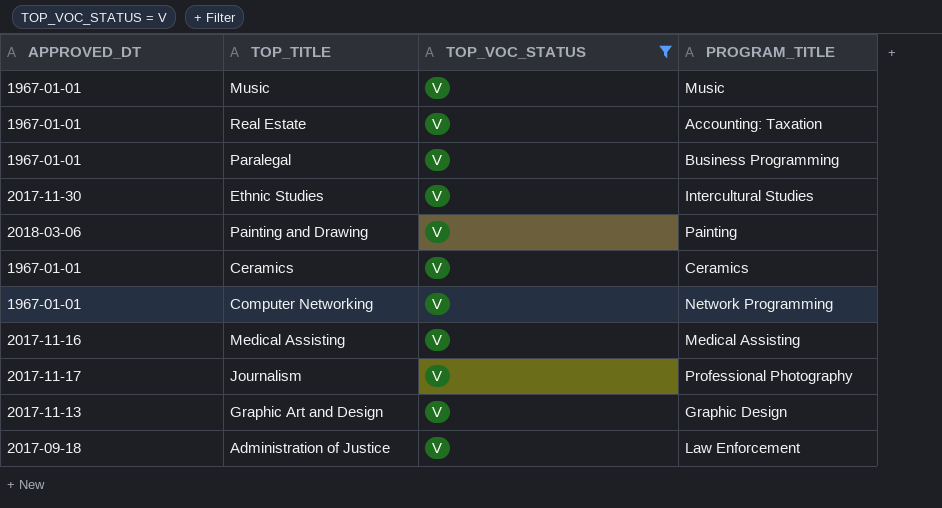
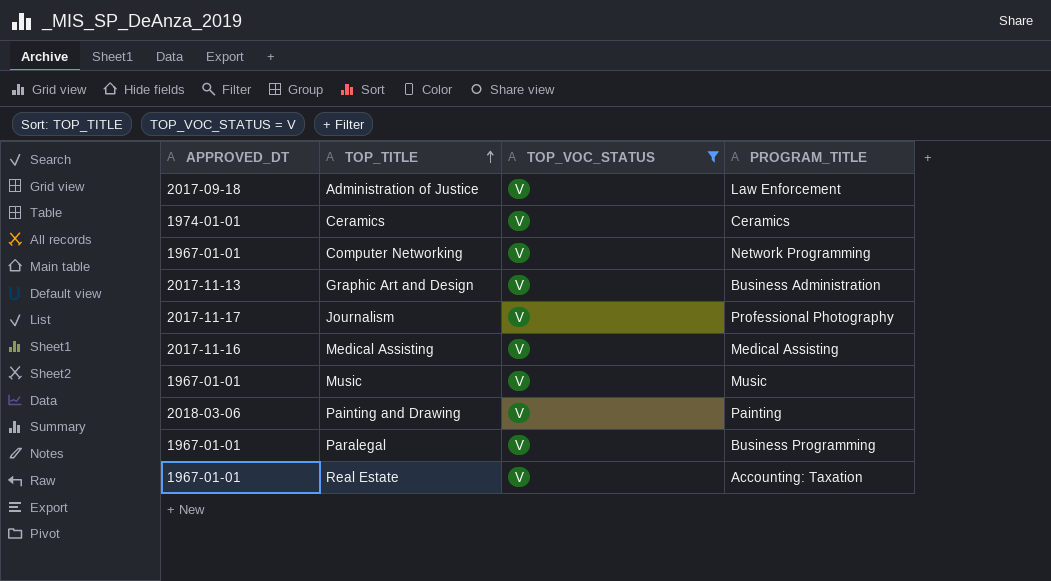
row order: none -> TOP_TITLE ascending
row Ethnic Studies: 2017-11-30 | V | Intercultural Studies -> none
Ceramics | APPROVED_DT: 1967-01-01 -> 1974-01-01
Graphic Art and Design | PROGRAM_TITLE: Graphic Design -> Business Administration

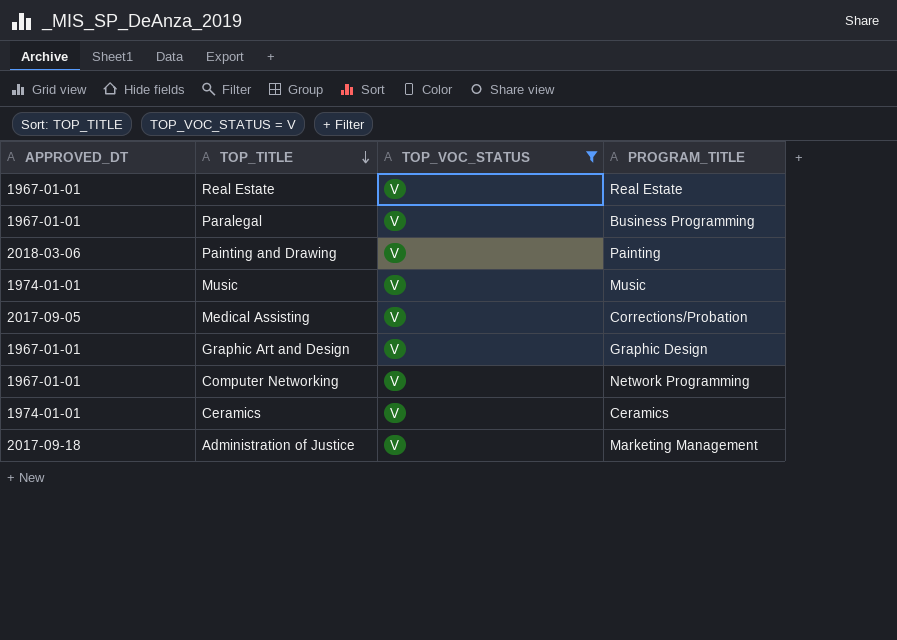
row order: TOP_TITLE ascending -> TOP_TITLE descending
row Journalism: 2017-11-17 | V | Professional Photography -> none
Real Estate | PROGRAM_TITLE: Accounting: Taxation -> Real Estate
Music | APPROVED_DT: 1967-01-01 -> 1974-01-01
Medical Assisting | APPROVED_DT: 2017-11-16 -> 2017-09-05
Medical Assisting | PROGRAM_TITLE: Medical Assisting -> Corrections/Probation
Graphic Art and Design | APPROVED_DT: 2017-11-13 -> 1967-01-01
Graphic Art and Design | PROGRAM_TITLE: Business Administration -> Graphic Design
Administration of Justice | PROGRAM_TITLE: Law Enforcement -> Marketing Management

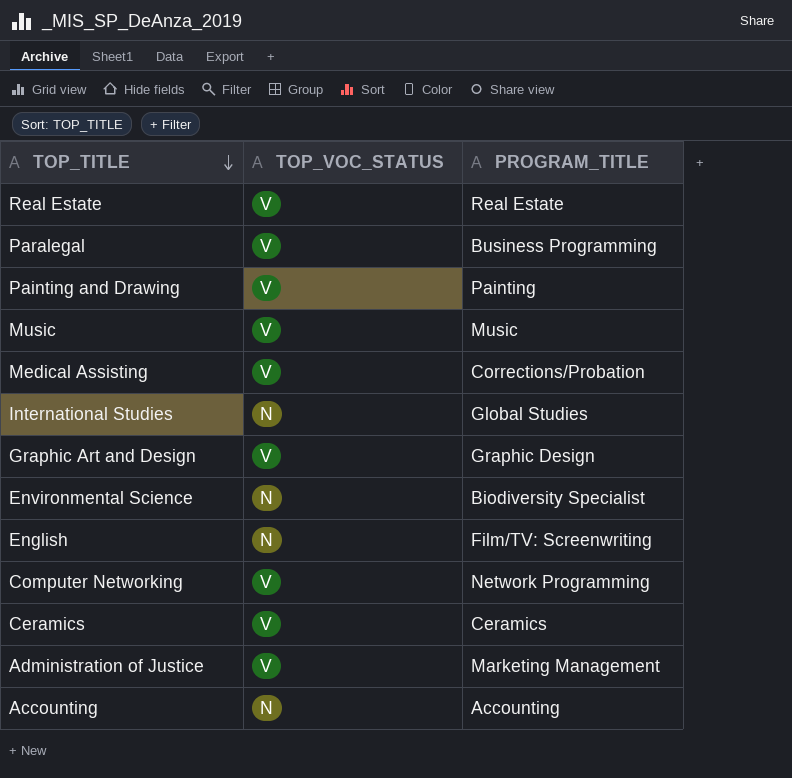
filter: TOP_VOC_STATUS = V -> none
column APPROVED_DT | position: 1 -> none

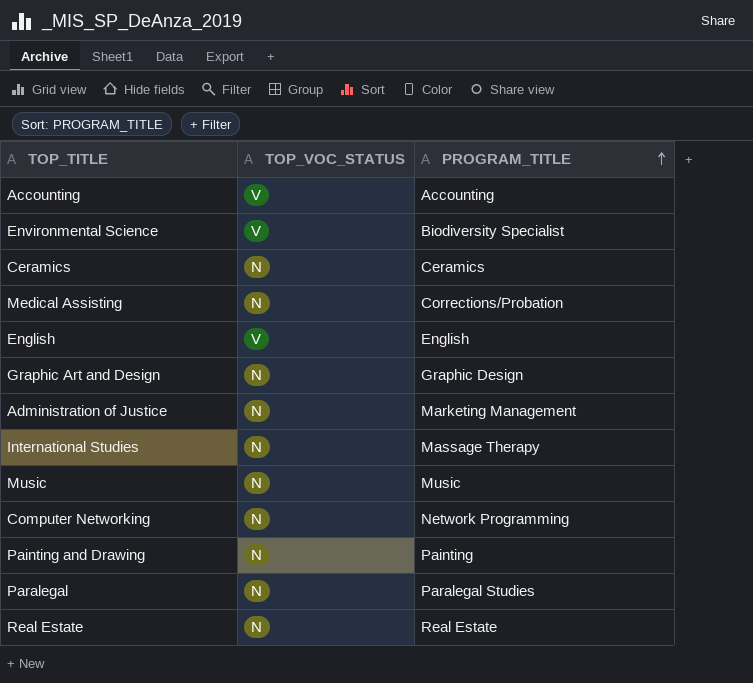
row order: TOP_TITLE descending -> PROGRAM_TITLE ascending
Accounting | TOP_VOC_STATUS: N -> V
Environmental Science | TOP_VOC_STATUS: N -> V
Ceramics | TOP_VOC_STATUS: V -> N
Medical Assisting | TOP_VOC_STATUS: V -> N
English | TOP_VOC_STATUS: N -> V
English | PROGRAM_TITLE: Film/TV: Screenwriting -> English
Graphic Art and Design | TOP_VOC_STATUS: V -> N
Administration of Justice | TOP_VOC_STATUS: V -> N
International Studies | PROGRAM_TITLE: Global Studies -> Massage Therapy
Music | TOP_VOC_STATUS: V -> N
Computer Networking | TOP_VOC_STATUS: V -> N
Painting and Drawing | TOP_VOC_STATUS: V -> N
Paralegal | TOP_VOC_STATUS: V -> N
Paralegal | PROGRAM_TITLE: Business Programming -> Paralegal Studies
Real Estate | TOP_VOC_STATUS: V -> N

